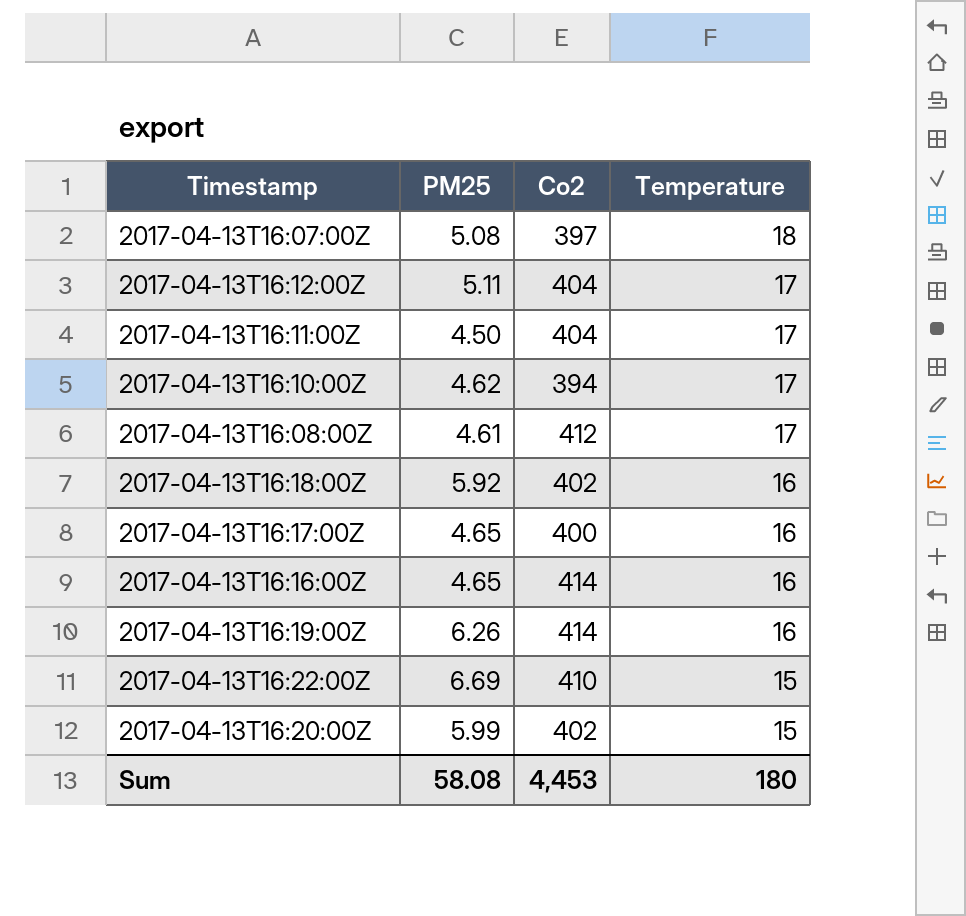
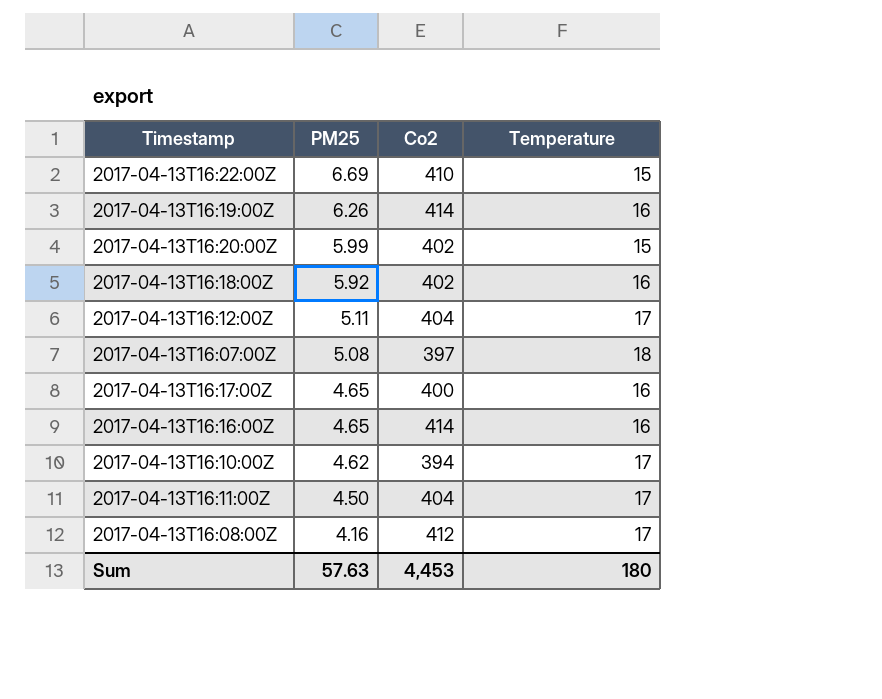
row order: Temperature descending -> PM25 descending
2017-04-13T16:08:00Z | PM25: 4.61 -> 4.16
Sum | PM25: 58.08 -> 57.63

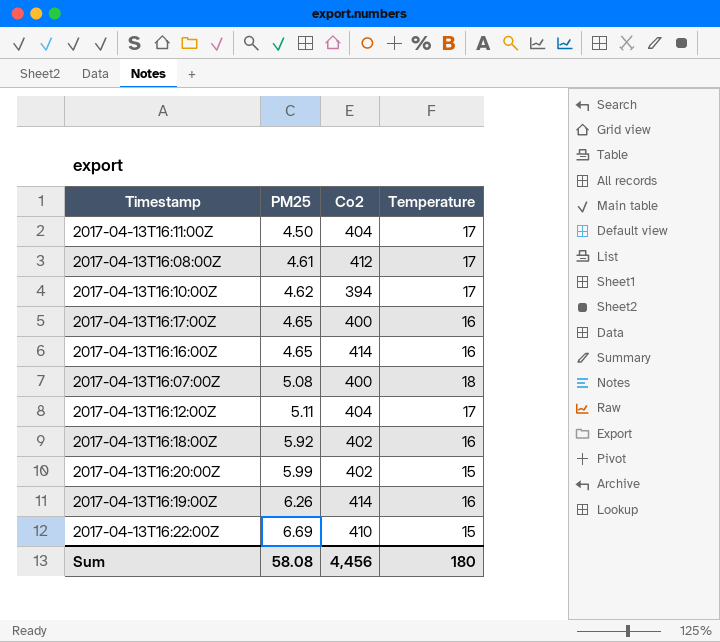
row order: PM25 descending -> PM25 ascending
2017-04-13T16:08:00Z | PM25: 4.16 -> 4.61
2017-04-13T16:07:00Z | Co2: 397 -> 400
Sum | PM25: 57.63 -> 58.08
Sum | Co2: 4,453 -> 4,456

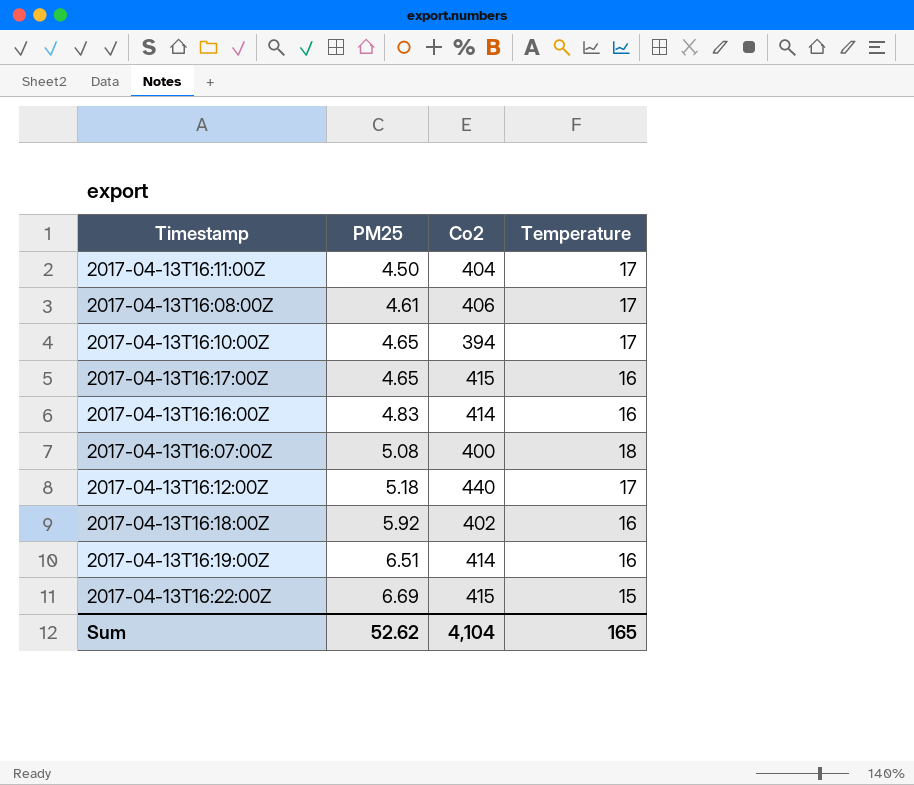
row 2017-04-13T16:20:00Z: 5.99 | 402 | 15 -> none
2017-04-13T16:08:00Z | Co2: 412 -> 406
2017-04-13T16:10:00Z | PM25: 4.62 -> 4.65
2017-04-13T16:17:00Z | Co2: 400 -> 415
2017-04-13T16:16:00Z | PM25: 4.65 -> 4.83
2017-04-13T16:12:00Z | PM25: 5.11 -> 5.18
2017-04-13T16:12:00Z | Co2: 404 -> 440
2017-04-13T16:19:00Z | PM25: 6.26 -> 6.51
2017-04-13T16:22:00Z | Co2: 410 -> 415
Sum | PM25: 58.08 -> 52.62
Sum | Co2: 4,456 -> 4,104
Sum | Temperature: 180 -> 165

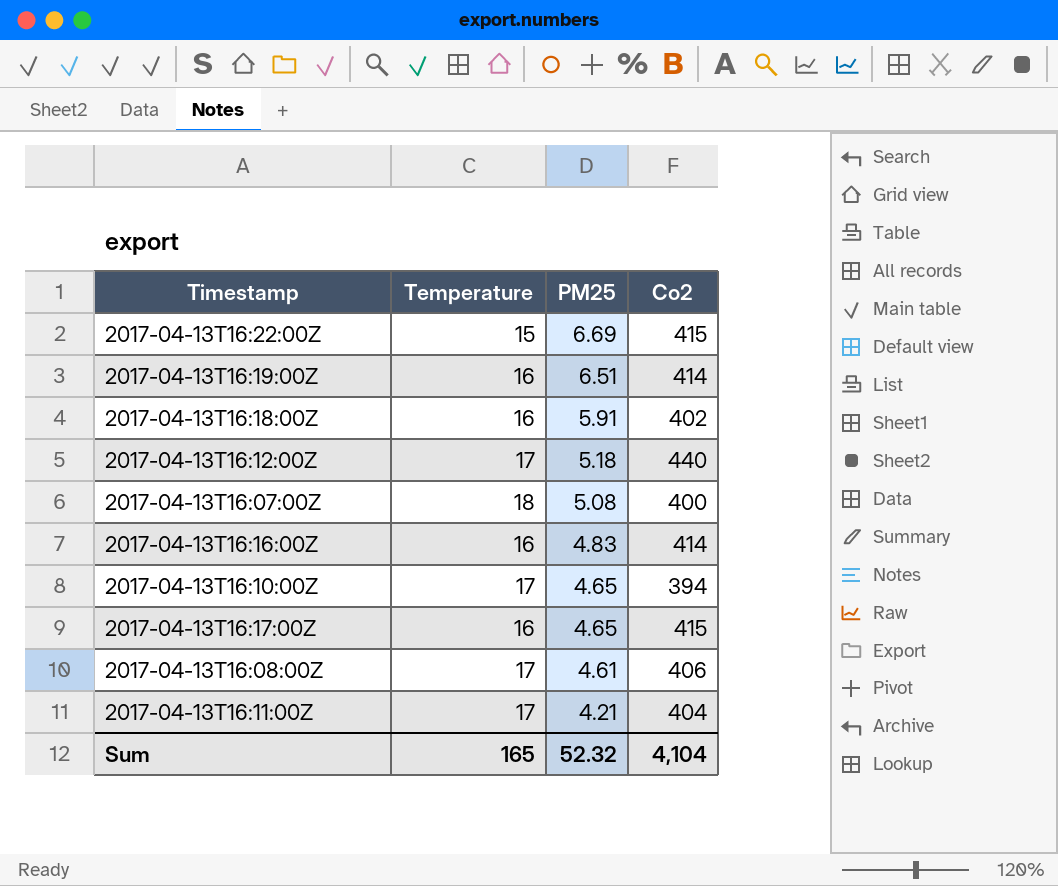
row order: PM25 ascending -> PM25 descending
column Temperature | position: 4 -> 2
2017-04-13T16:18:00Z | PM25: 5.92 -> 5.91
2017-04-13T16:11:00Z | PM25: 4.50 -> 4.21
Sum | PM25: 52.62 -> 52.32

